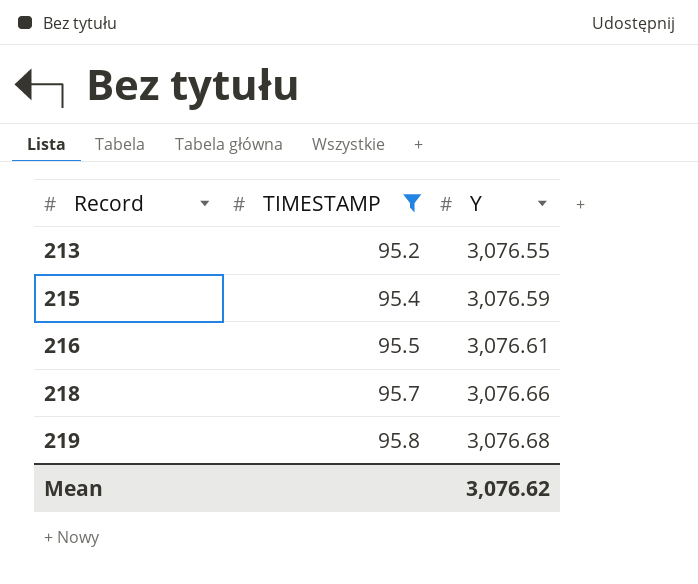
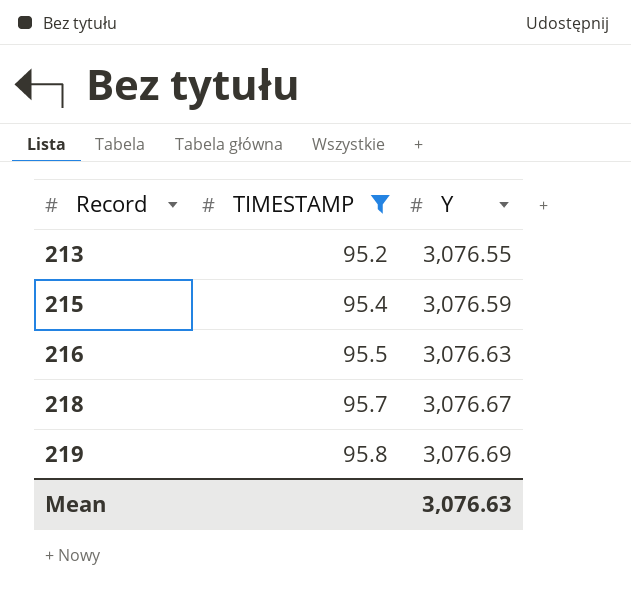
216 | Y: 3,076.61 -> 3,076.63
218 | Y: 3,076.66 -> 3,076.67
219 | Y: 3,076.68 -> 3,076.69
Mean | Y: 3,076.62 -> 3,076.63

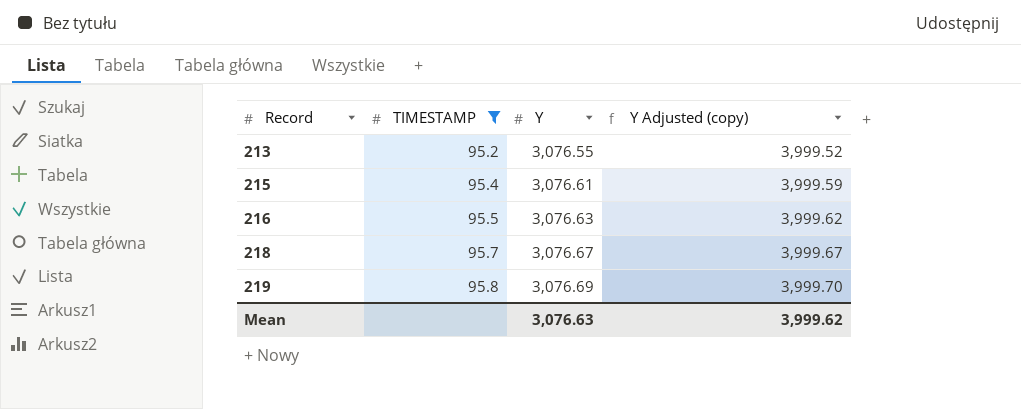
column Y Adjusted (copy) | formula: none -> [Y] * 1.3
215 | Y: 3,076.59 -> 3,076.61

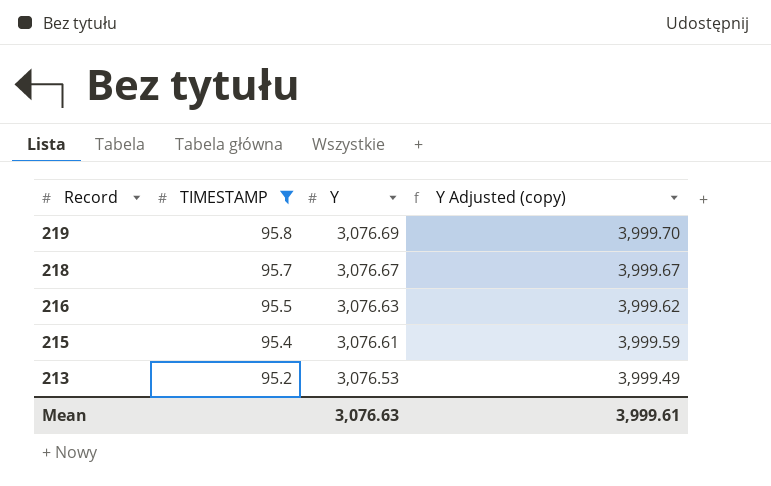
row order: Record ascending -> Record descending
213 | Y: 3,076.55 -> 3,076.53
213 | Y Adjusted (copy): 3,999.52 -> 3,999.49
Mean | Y Adjusted (copy): 3,999.62 -> 3,999.61

